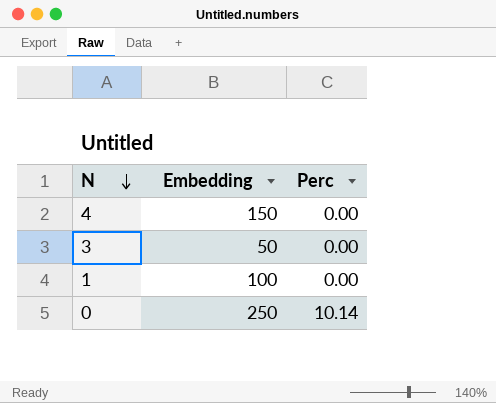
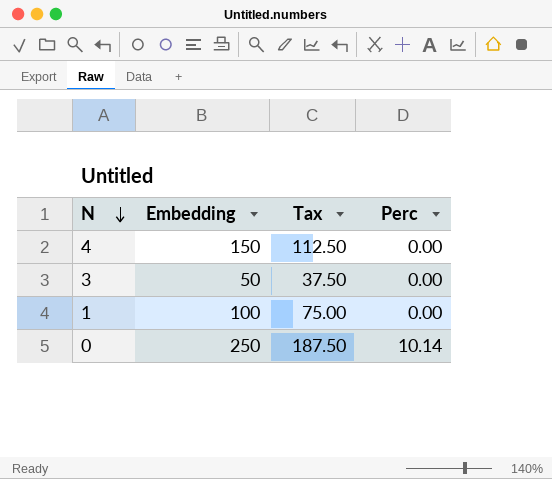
column Tax | formula: none -> [Embedding] * 0.75

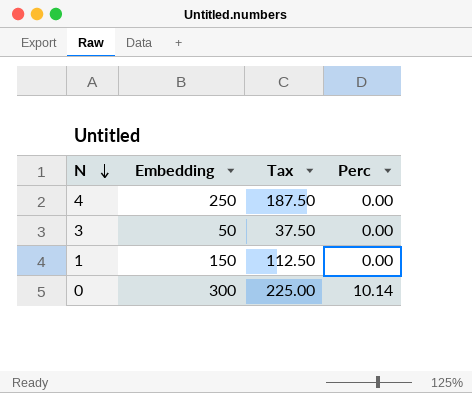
4 | Embedding: 150 -> 250
4 | Tax: 112.50 -> 187.50
1 | Embedding: 100 -> 150
1 | Tax: 75.00 -> 112.50
0 | Embedding: 250 -> 300
0 | Tax: 187.50 -> 225.00

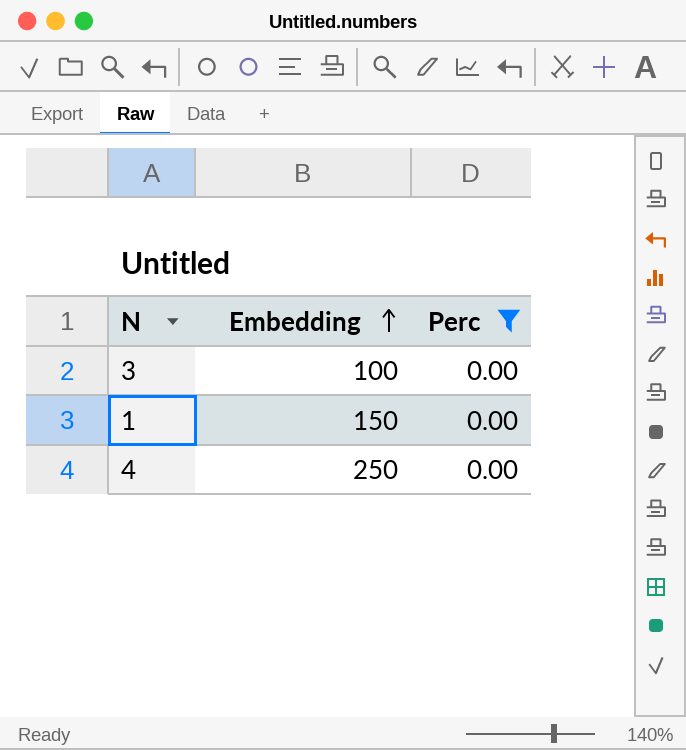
filter: none -> Perc = 0.00
row order: N descending -> Embedding ascending
column Tax | formula: [Embedding] * 0.75 -> none
3 | Embedding: 50 -> 100

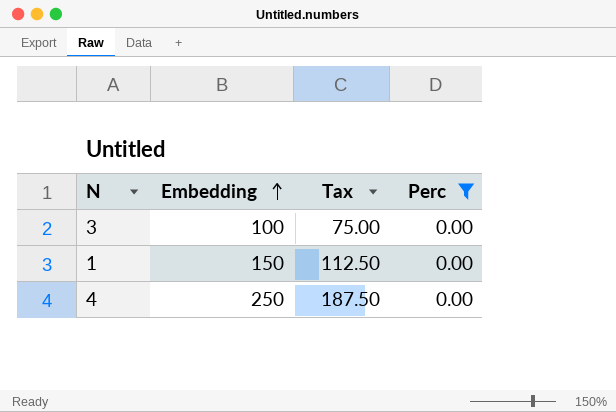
column Tax | formula: none -> [Embedding] * 0.75

